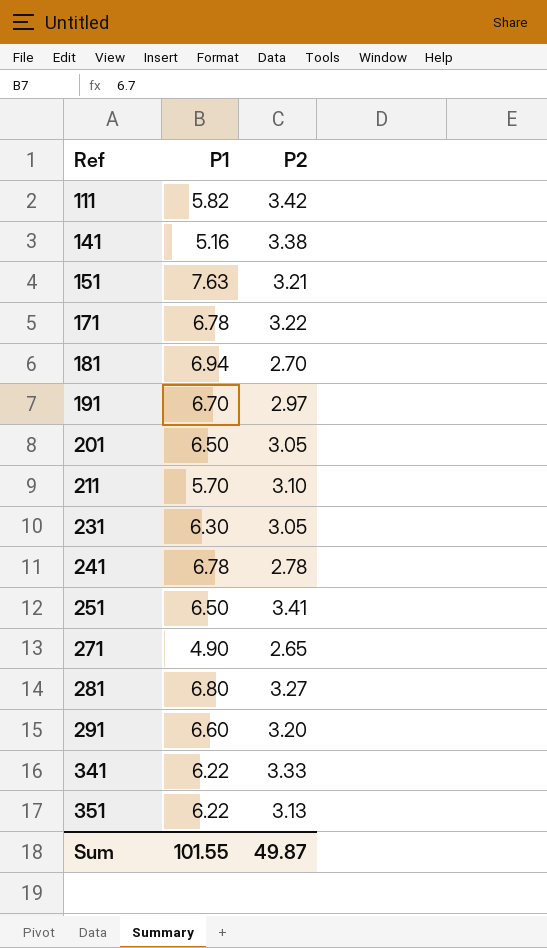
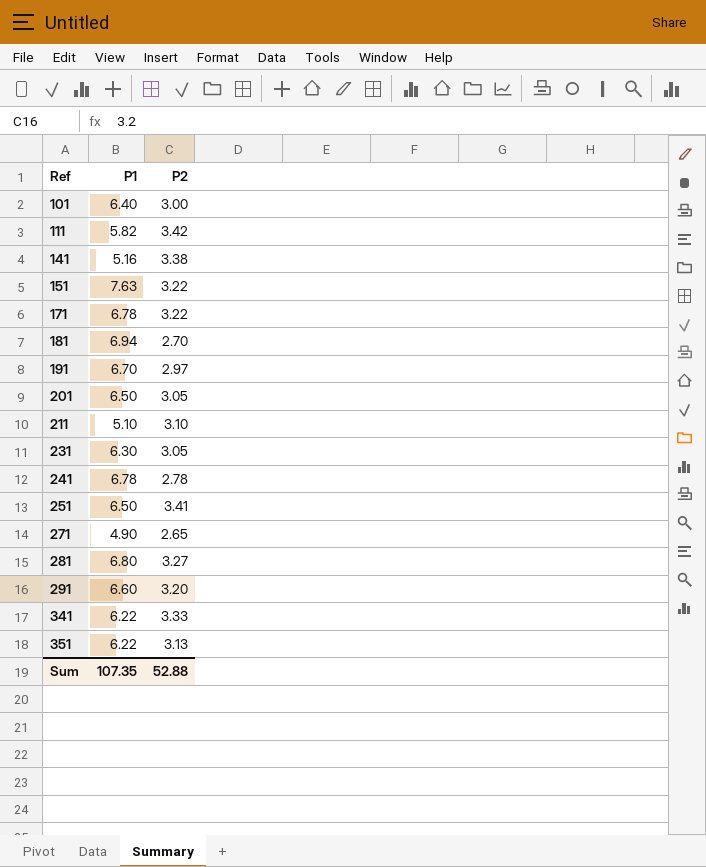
row 101: none -> 6.40 | 3.00
151 | P2: 3.21 -> 3.22
211 | P1: 5.70 -> 5.10
Sum | P1: 101.55 -> 107.35
Sum | P2: 49.87 -> 52.88

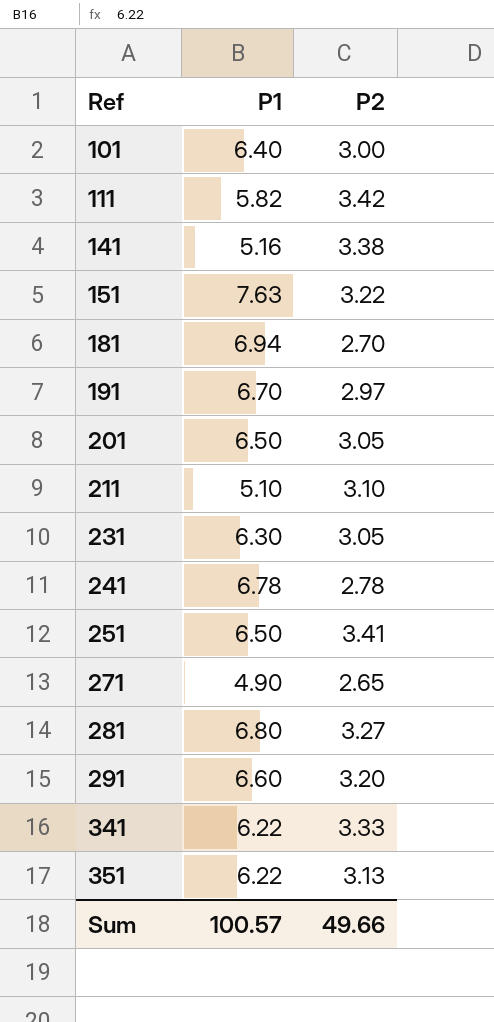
row 171: 6.78 | 3.22 -> none
Sum | P1: 107.35 -> 100.57
Sum | P2: 52.88 -> 49.66

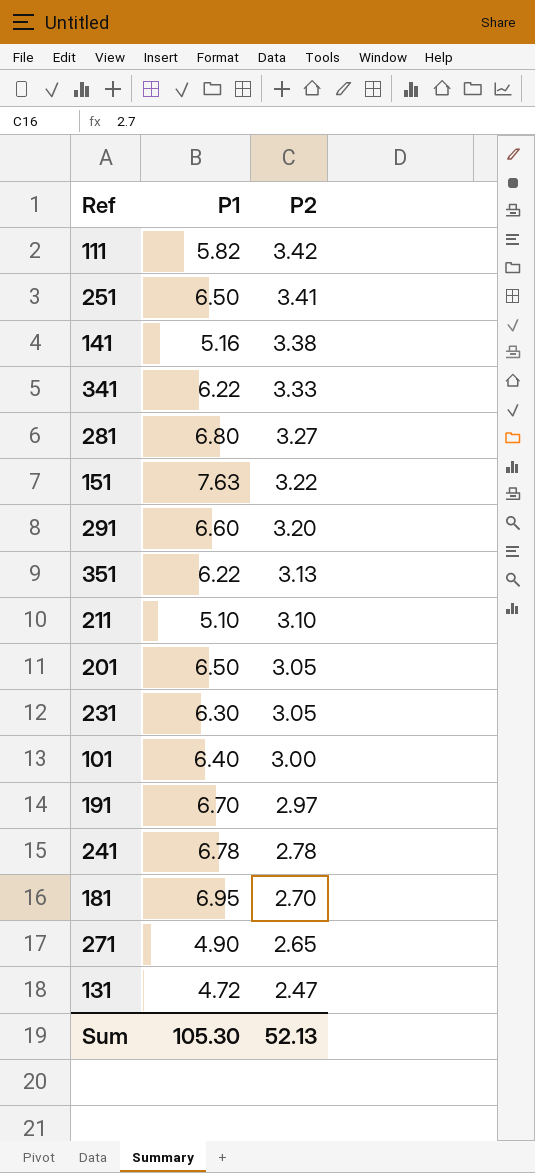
row order: Ref ascending -> P2 descending
181 | P1: 6.94 -> 6.95
row 131: none -> 4.72 | 2.47
Sum | P1: 100.57 -> 105.30
Sum | P2: 49.66 -> 52.13

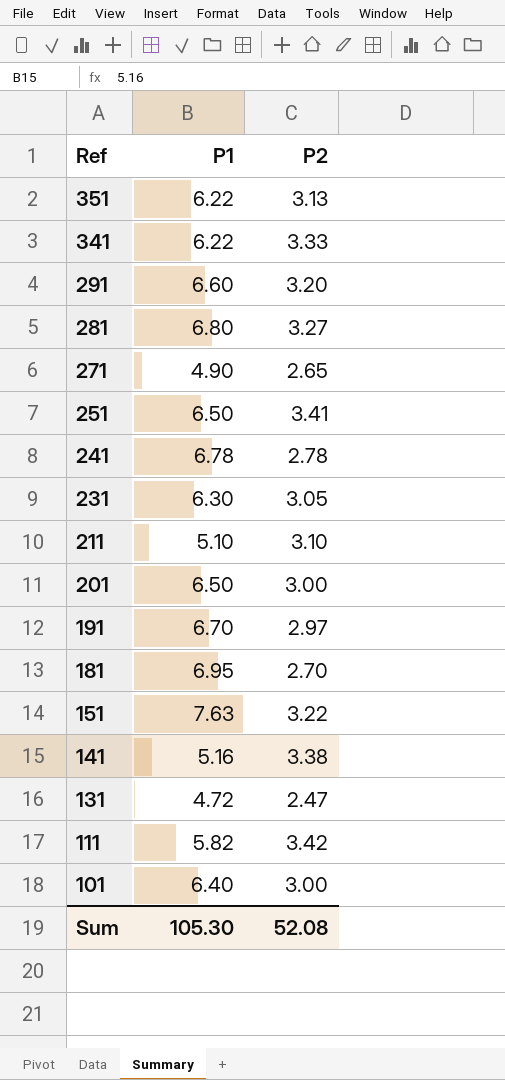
row order: P2 descending -> Ref descending
201 | P2: 3.05 -> 3.00
Sum | P2: 52.13 -> 52.08

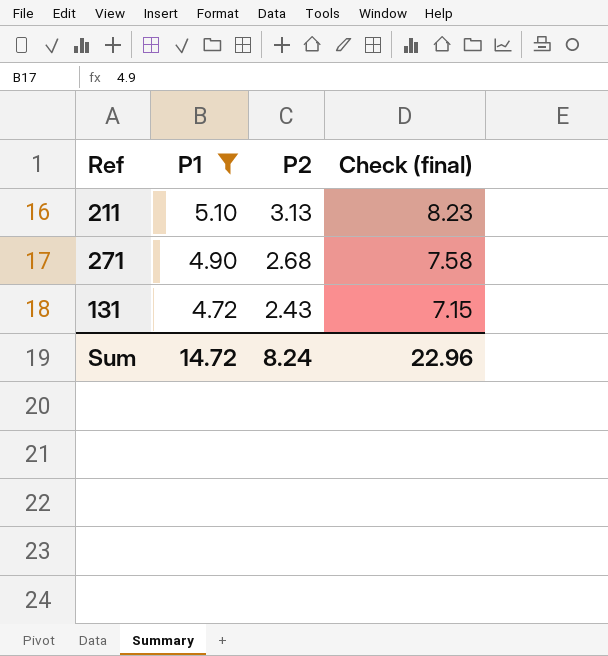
filter: none -> P1 <= 5.10
row order: Ref descending -> P1 descending
column Check (final) | formula: none -> [P1] + [P2]
211 | P2: 3.10 -> 3.13
271 | P2: 2.65 -> 2.68
131 | P2: 2.47 -> 2.43
Sum | P1: 105.30 -> 14.72
Sum | P2: 52.08 -> 8.24

